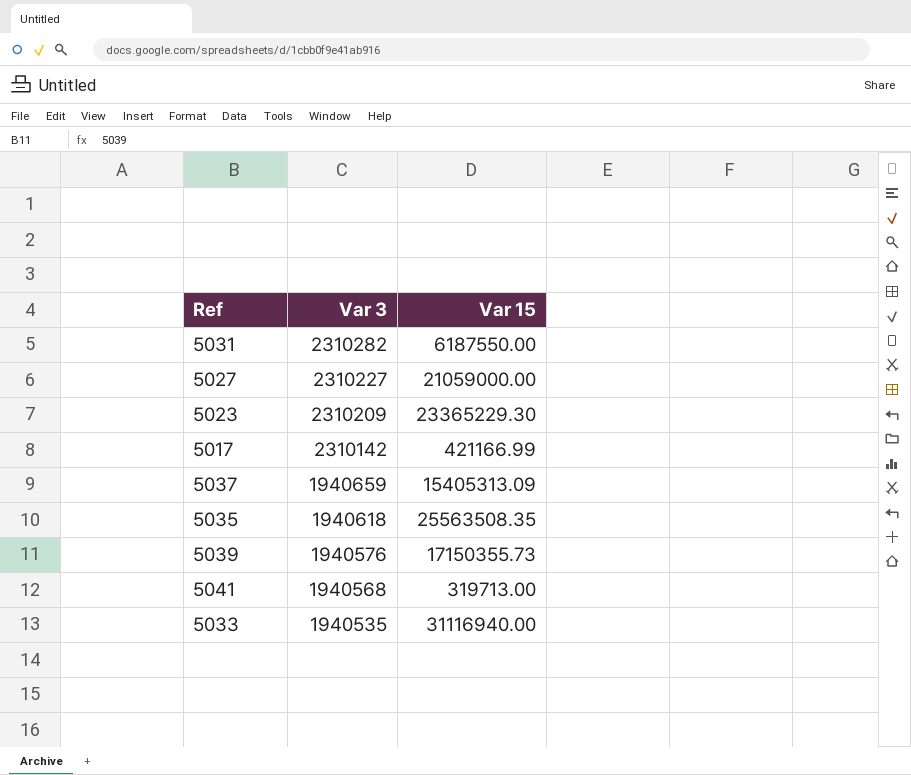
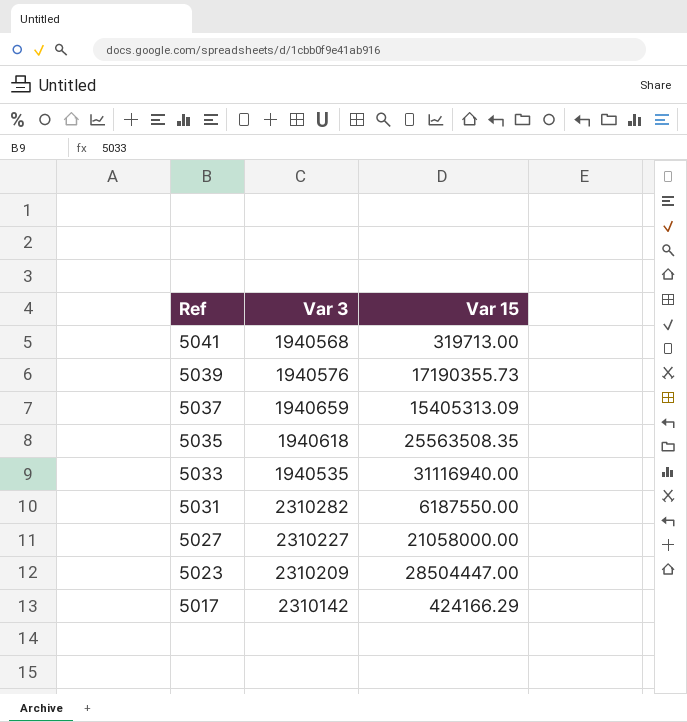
row order: Var 3 descending -> Ref descending
5039 | Var 15: 17150355.73 -> 17190355.73
5027 | Var 15: 21059000.00 -> 21058000.00
5023 | Var 15: 23365229.30 -> 28504447.00
5017 | Var 15: 421166.99 -> 424166.29

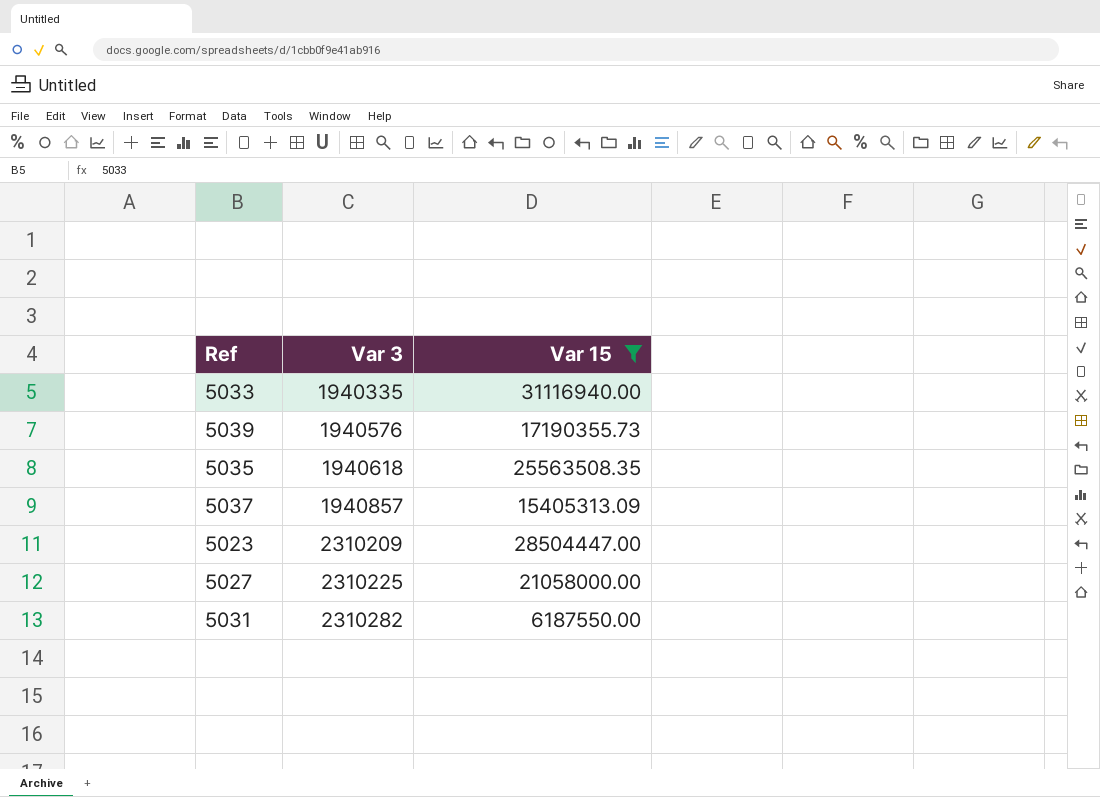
filter: none -> Var 15 >= 6187550.00
row order: Ref descending -> Var 3 ascending
5033 | Var 3: 1940535 -> 1940335
5037 | Var 3: 1940659 -> 1940857
5027 | Var 3: 2310227 -> 2310225

